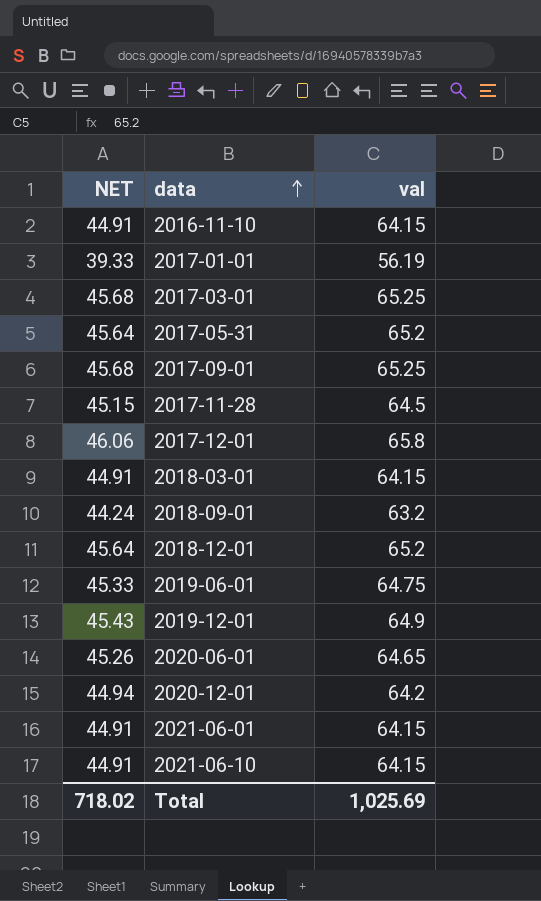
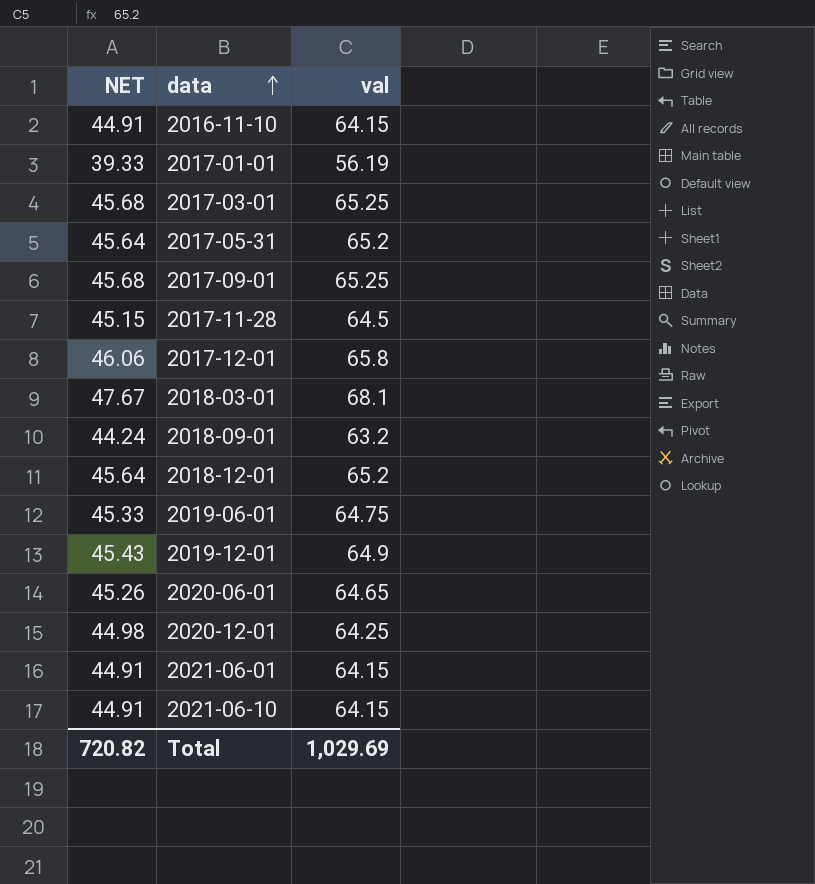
2018-03-01 | NET: 44.91 -> 47.67
2018-03-01 | val: 64.15 -> 68.1
2020-12-01 | NET: 44.94 -> 44.98
2020-12-01 | val: 64.2 -> 64.25
Total | NET: 718.02 -> 720.82
Total | val: 1,025.69 -> 1,029.69

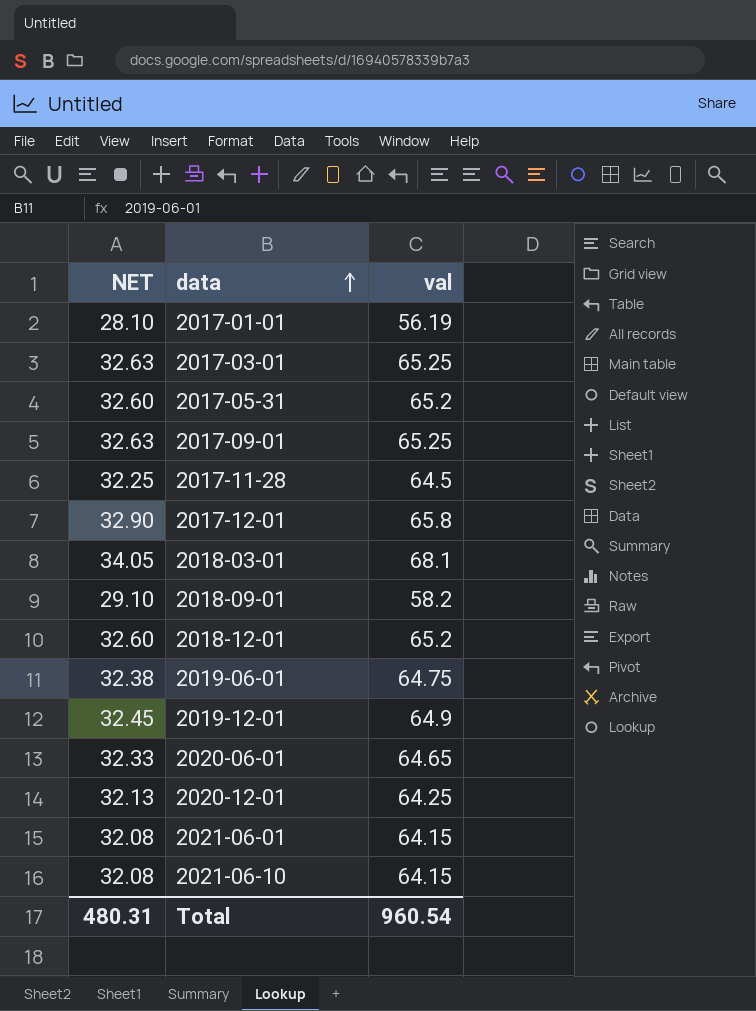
column NET | formula: [val] * 0.7 -> [val] * 0.5
row 2016-11-10: 44.91 | 64.15 -> none
2018-09-01 | val: 63.2 -> 58.2
Total | NET: 720.82 -> 480.31
Total | val: 1,029.69 -> 960.54

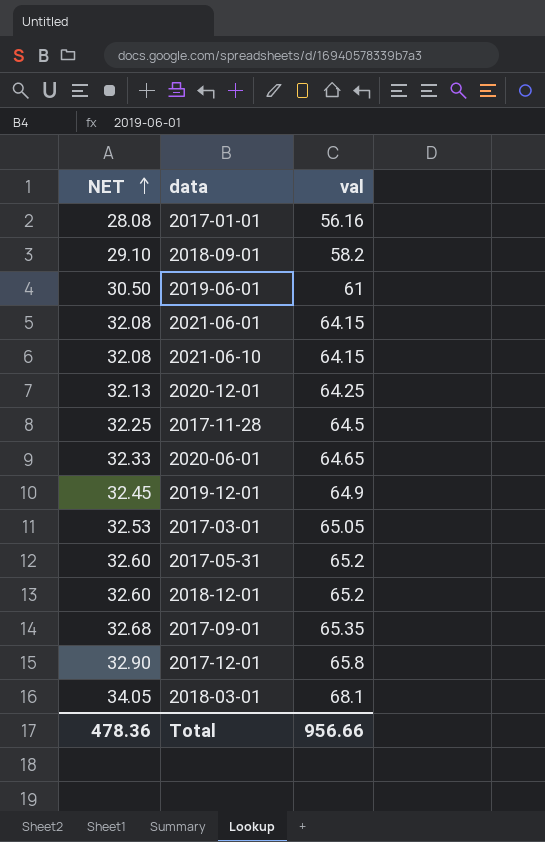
row order: data ascending -> NET ascending
2017-01-01 | NET: 28.10 -> 28.08
2017-01-01 | val: 56.19 -> 56.16
2019-06-01 | NET: 32.38 -> 30.50
2019-06-01 | val: 64.75 -> 61
2017-03-01 | NET: 32.63 -> 32.53
2017-03-01 | val: 65.25 -> 65.05
2017-09-01 | NET: 32.63 -> 32.68
2017-09-01 | val: 65.25 -> 65.35
Total | NET: 480.31 -> 478.36
Total | val: 960.54 -> 956.66

